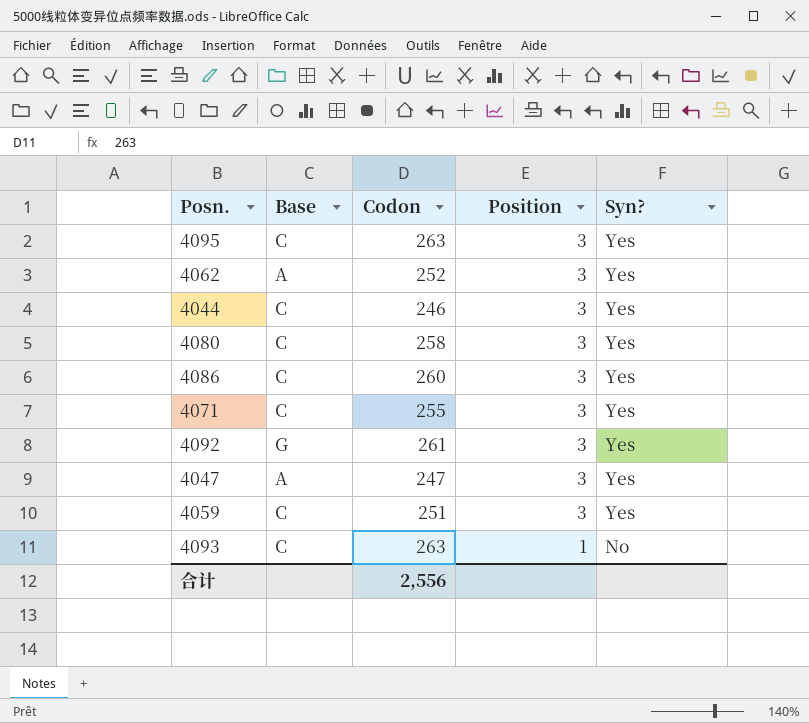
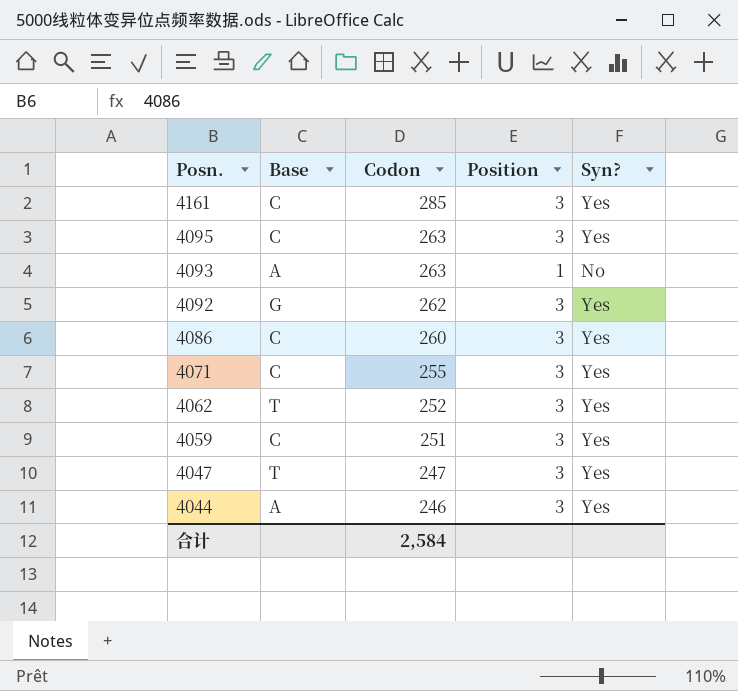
row order: Position descending -> Posn. descending
row 4080: C | 258 | 3 | Yes -> none
row 4161: none -> C | 285 | 3 | Yes
4093 | Base: C -> A
4092 | Codon: 261 -> 262
4062 | Base: A -> T
4047 | Base: A -> T
4044 | Base: C -> A
合计 | Codon: 2,556 -> 2,584

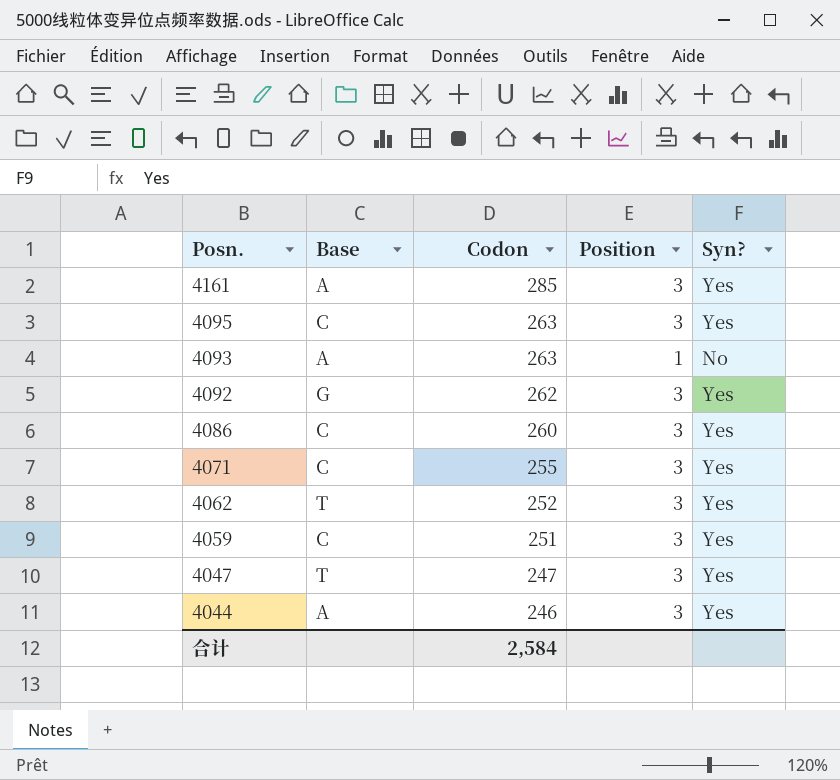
4161 | Base: C -> A

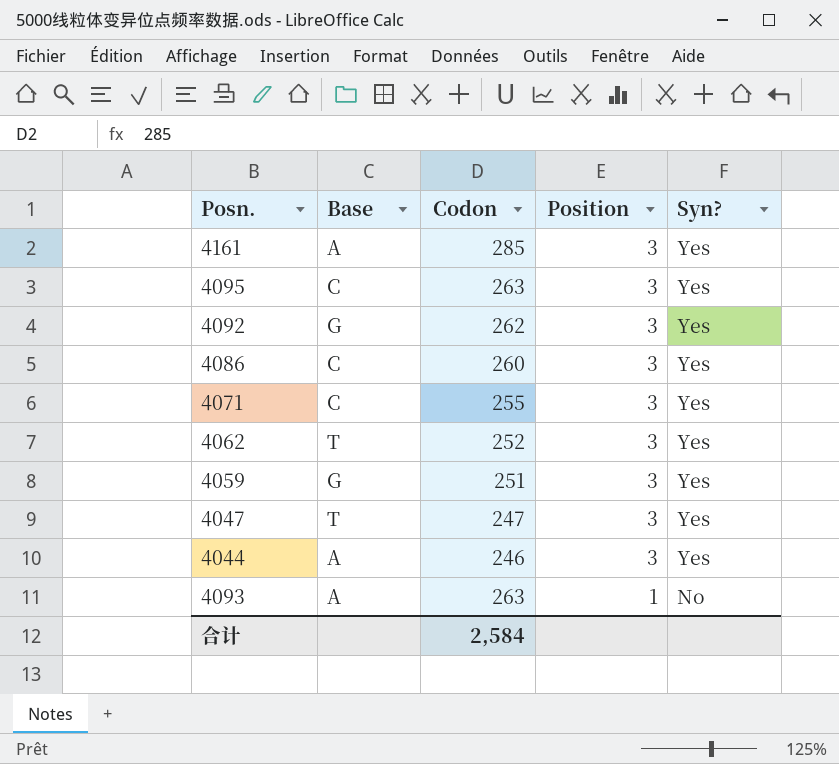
row order: Posn. descending -> Position descending
4059 | Base: C -> G

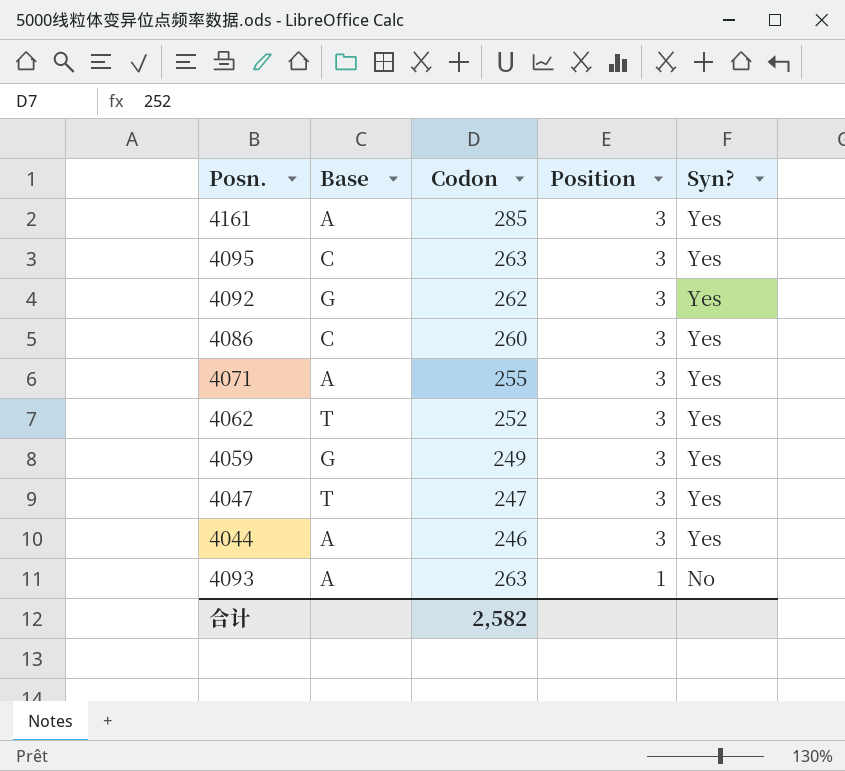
4071 | Base: C -> A
4059 | Codon: 251 -> 249
合计 | Codon: 2,584 -> 2,582

